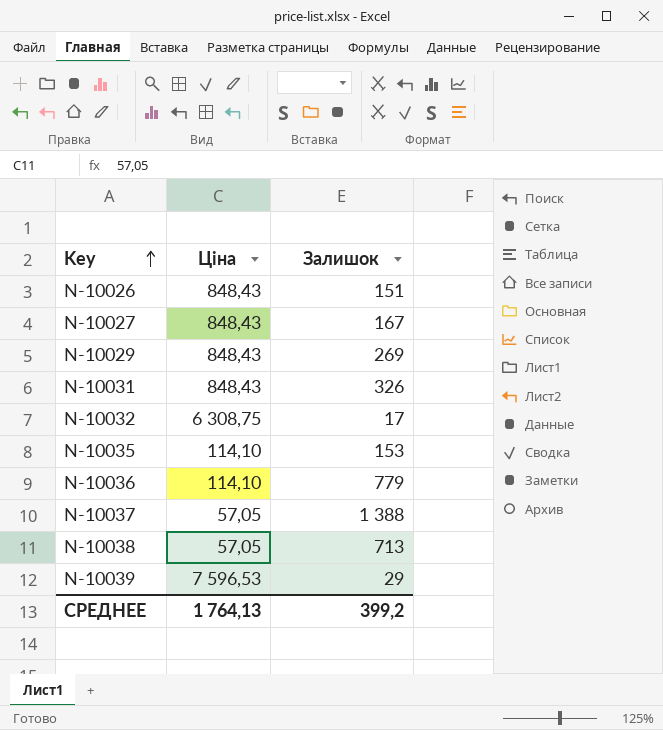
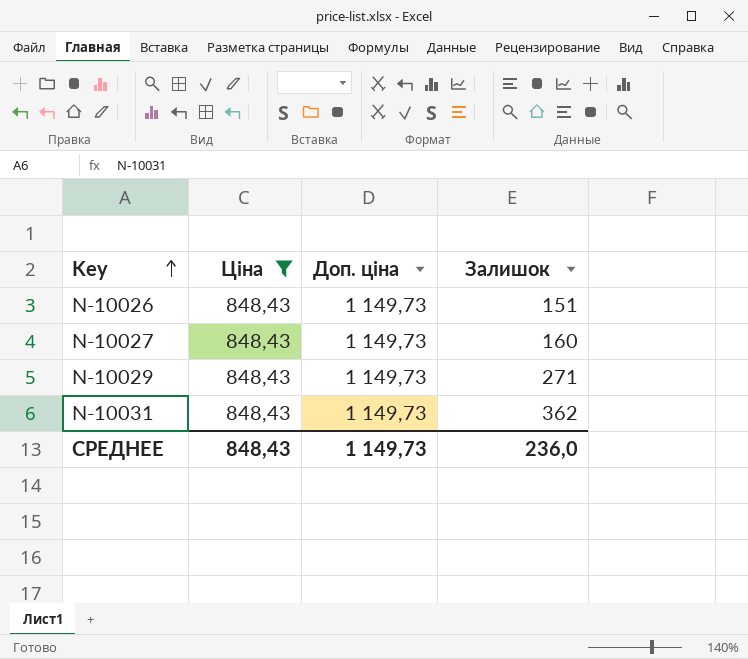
filter: none -> Ціна = 848,43
column Доп. ціна | position: none -> 3
N-10027 | Залишок: 167 -> 160
N-10029 | Залишок: 269 -> 271
N-10031 | Залишок: 326 -> 362
СРЕДНЕЕ | Ціна: 1 764,13 -> 848,43
СРЕДНЕЕ | Залишок: 399,2 -> 236,0

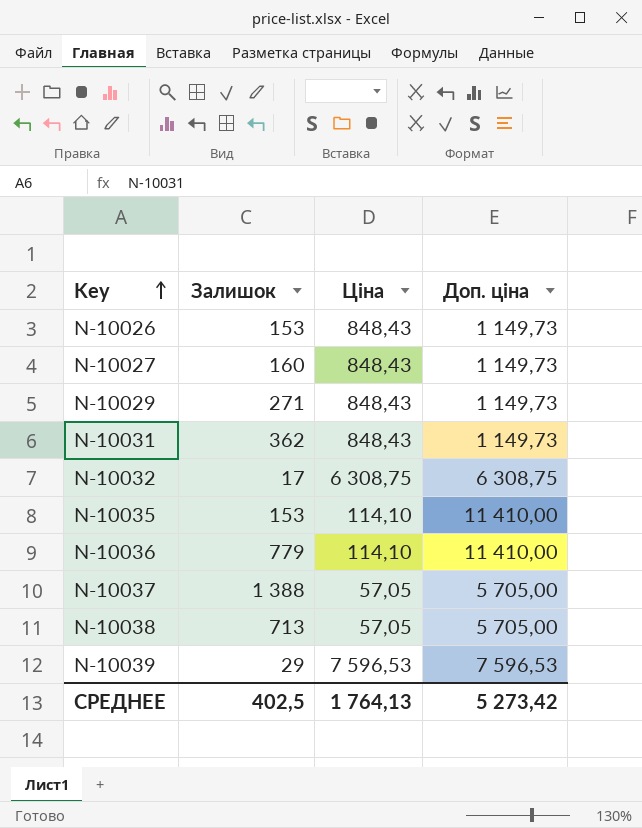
filter: Ціна = 848,43 -> none
column Залишок | position: 4 -> 2
N-10026 | Залишок: 151 -> 153
СРЕДНЕЕ | Залишок: 236,0 -> 402,5
СРЕДНЕЕ | Ціна: 848,43 -> 1 764,13
СРЕДНЕЕ | Доп. ціна: 1 149,73 -> 5 273,42

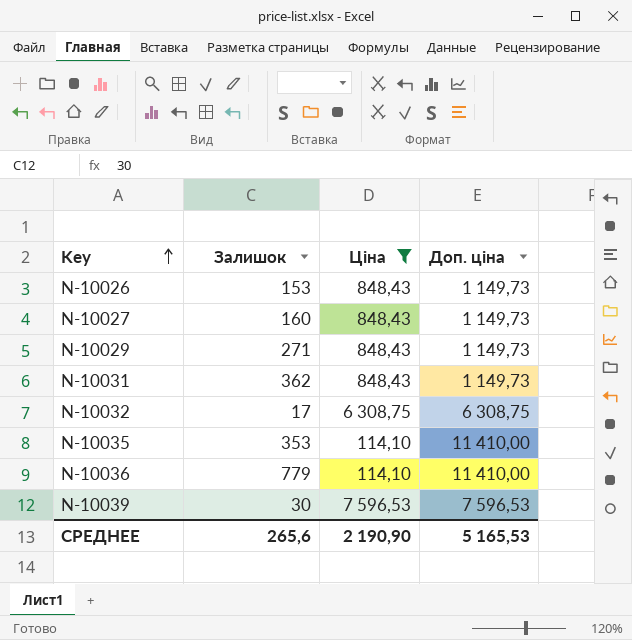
filter: none -> Ціна != 57,05
N-10035 | Залишок: 153 -> 353
N-10039 | Залишок: 29 -> 30
СРЕДНЕЕ | Залишок: 402,5 -> 265,6
СРЕДНЕЕ | Ціна: 1 764,13 -> 2 190,90
СРЕДНЕЕ | Доп. ціна: 5 273,42 -> 5 165,53

